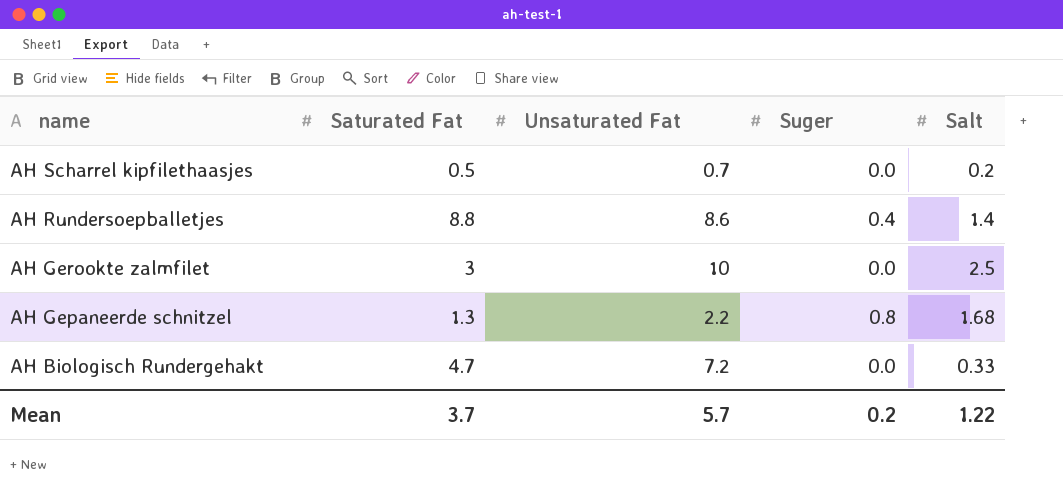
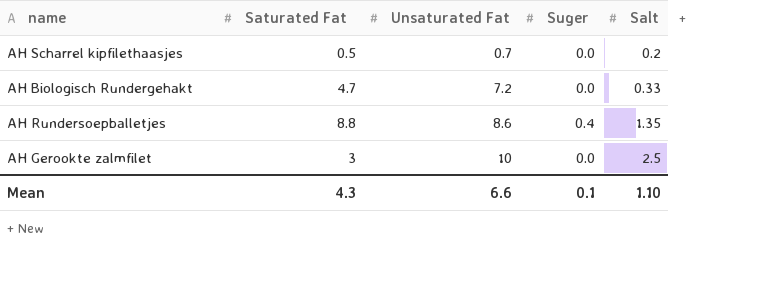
row order: name descending -> Unsaturated Fat ascending
row AH Gepaneerde schnitzel: 1.3 | 2.2 | 0.8 | 1.68 -> none
AH Rundersoepballetjes | Salt: 1.4 -> 1.35
Mean | Saturated Fat: 3.7 -> 4.3
Mean | Unsaturated Fat: 5.7 -> 6.6
Mean | Suger: 0.2 -> 0.1
Mean | Salt: 1.22 -> 1.10

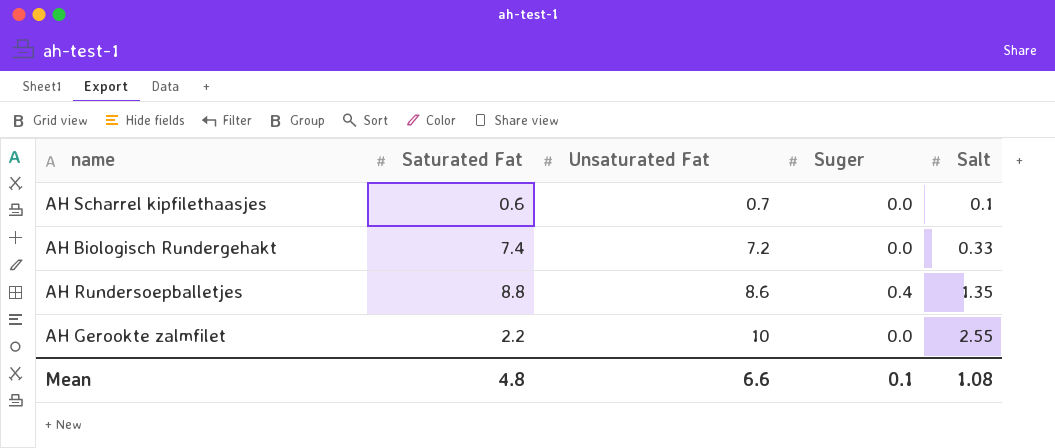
AH Scharrel kipfilethaasjes | Saturated Fat: 0.5 -> 0.6
AH Scharrel kipfilethaasjes | Salt: 0.2 -> 0.1
AH Biologisch Rundergehakt | Saturated Fat: 4.7 -> 7.4
AH Gerookte zalmfilet | Saturated Fat: 3 -> 2.2
AH Gerookte zalmfilet | Salt: 2.5 -> 2.55
Mean | Saturated Fat: 4.3 -> 4.8
Mean | Salt: 1.10 -> 1.08

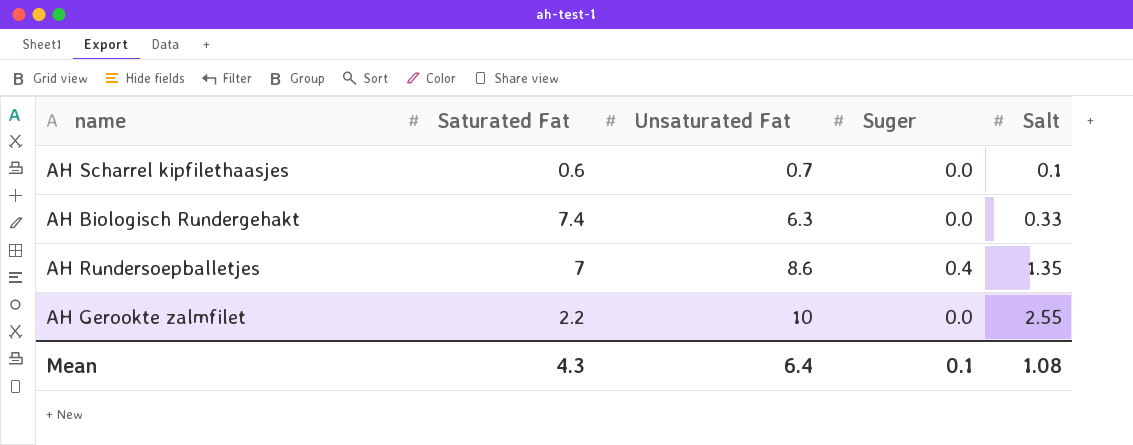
AH Biologisch Rundergehakt | Unsaturated Fat: 7.2 -> 6.3
AH Rundersoepballetjes | Saturated Fat: 8.8 -> 7
Mean | Saturated Fat: 4.8 -> 4.3
Mean | Unsaturated Fat: 6.6 -> 6.4

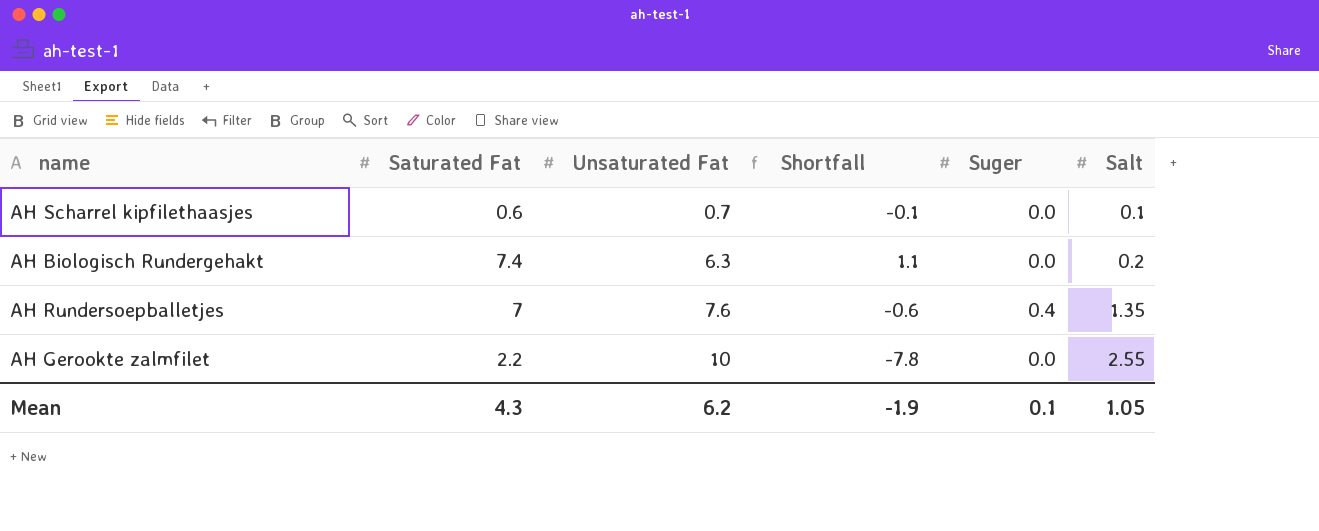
column Shortfall | formula: none -> [Saturated Fat] - [Unsaturated Fat]
AH Biologisch Rundergehakt | Salt: 0.33 -> 0.2
AH Rundersoepballetjes | Unsaturated Fat: 8.6 -> 7.6
Mean | Unsaturated Fat: 6.4 -> 6.2
Mean | Salt: 1.08 -> 1.05

